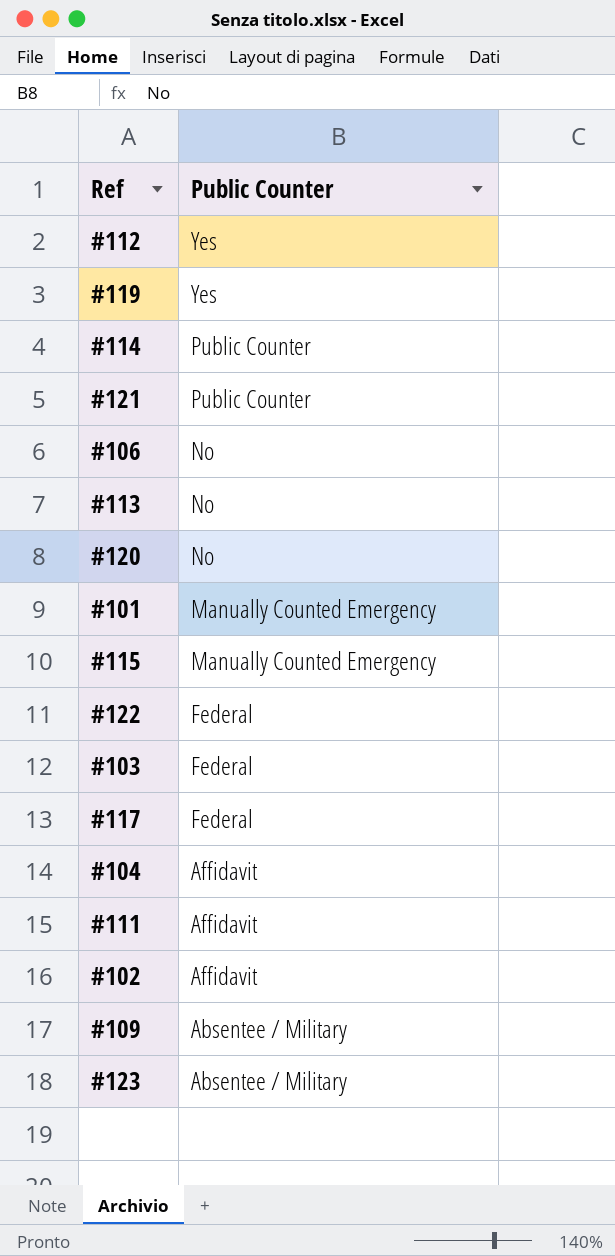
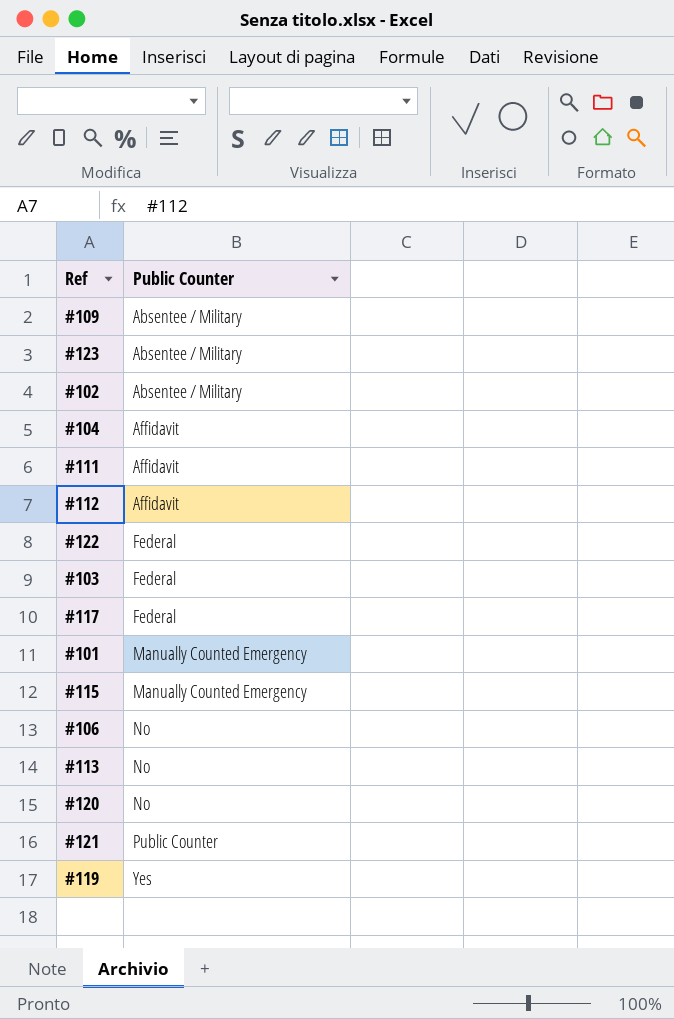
row order: Public Counter descending -> Public Counter ascending
row #114: Public Counter -> none
#102 | Public Counter: Affidavit -> Absentee / Military
#112 | Public Counter: Yes -> Affidavit

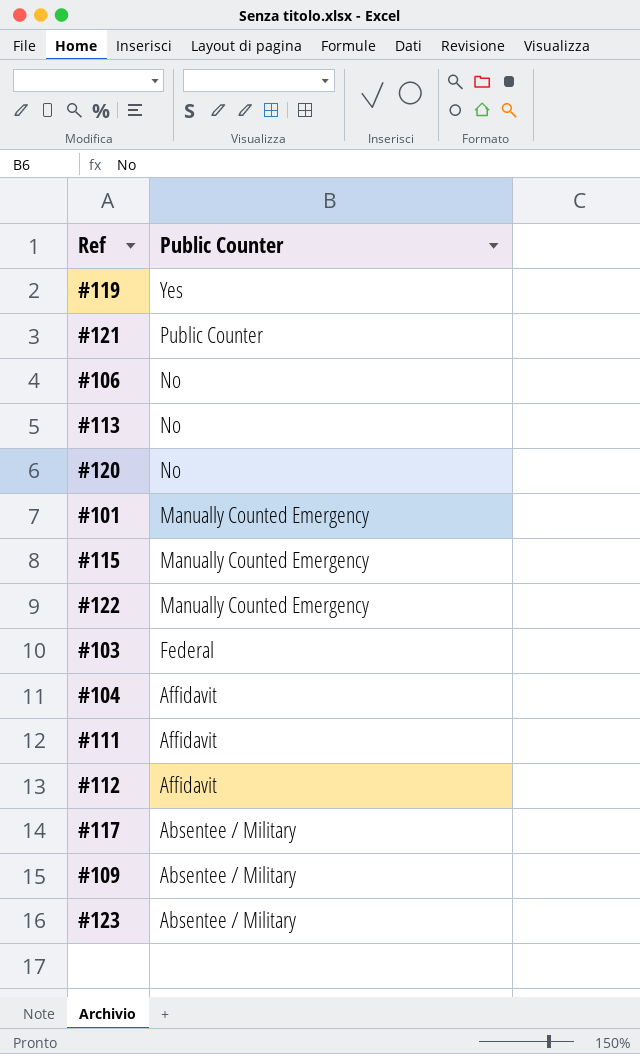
row order: Public Counter ascending -> Public Counter descending
row #102: Absentee / Military -> none
#122 | Public Counter: Federal -> Manually Counted Emergency
#117 | Public Counter: Federal -> Absentee / Military

